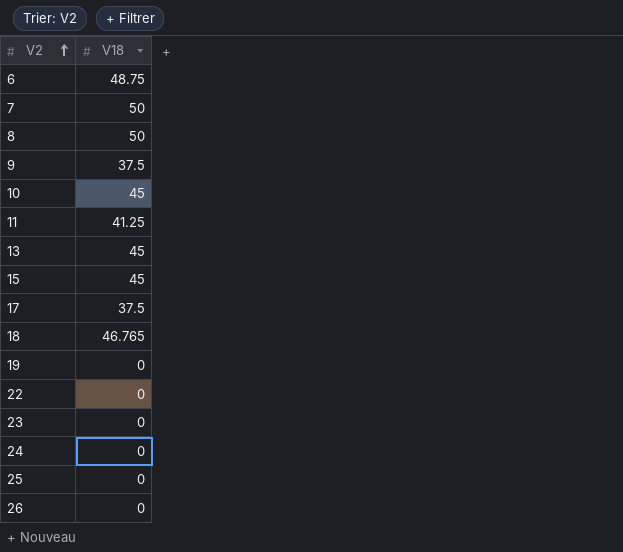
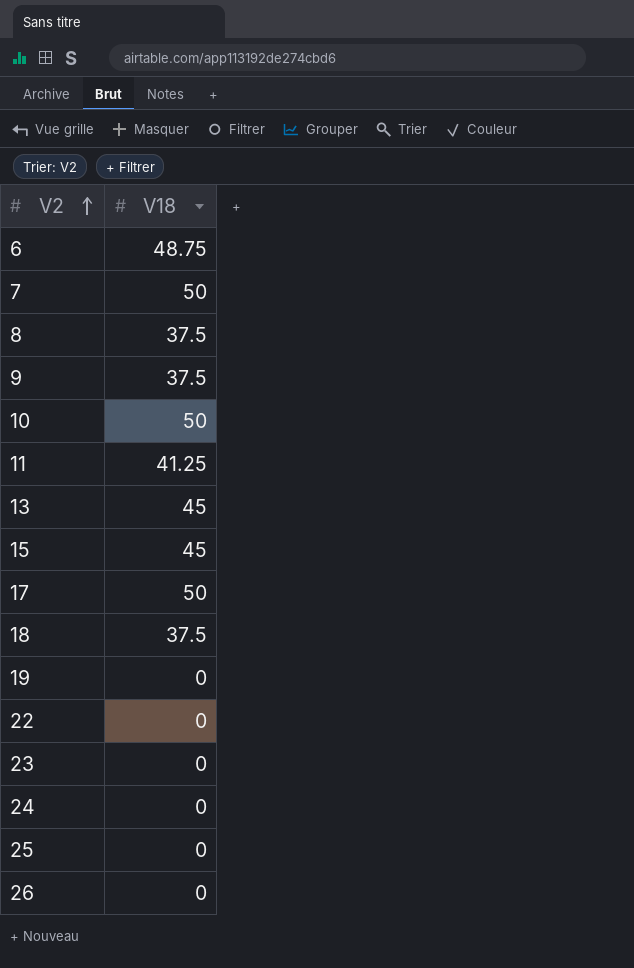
8 | V18: 50 -> 37.5
10 | V18: 45 -> 50
17 | V18: 37.5 -> 50
18 | V18: 46.765 -> 37.5

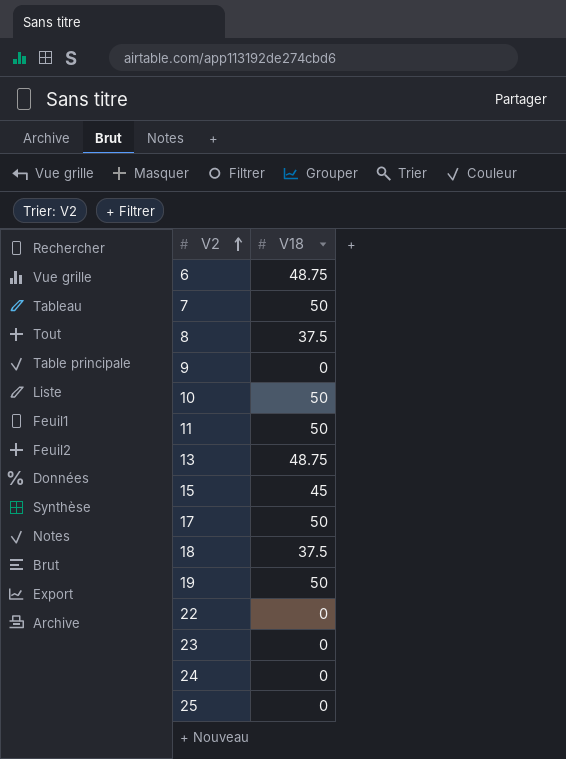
row 26: 0 -> none
9 | V18: 37.5 -> 0
11 | V18: 41.25 -> 50
13 | V18: 45 -> 48.75
19 | V18: 0 -> 50

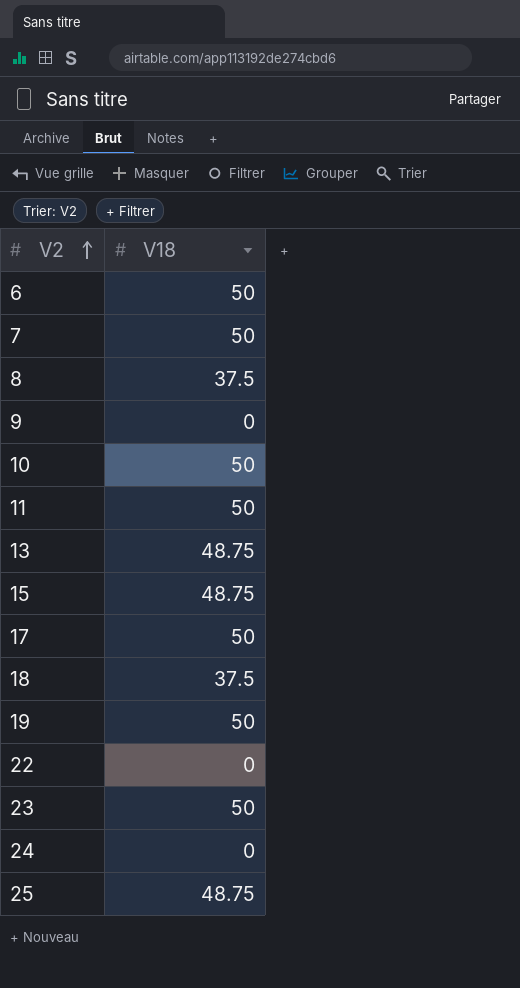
6 | V18: 48.75 -> 50
15 | V18: 45 -> 48.75
23 | V18: 0 -> 50
25 | V18: 0 -> 48.75

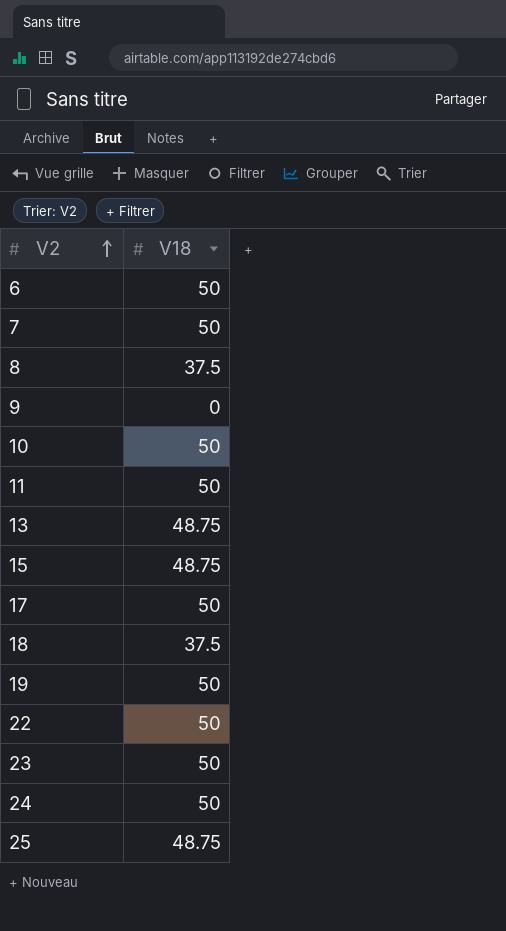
22 | V18: 0 -> 50
24 | V18: 0 -> 50

